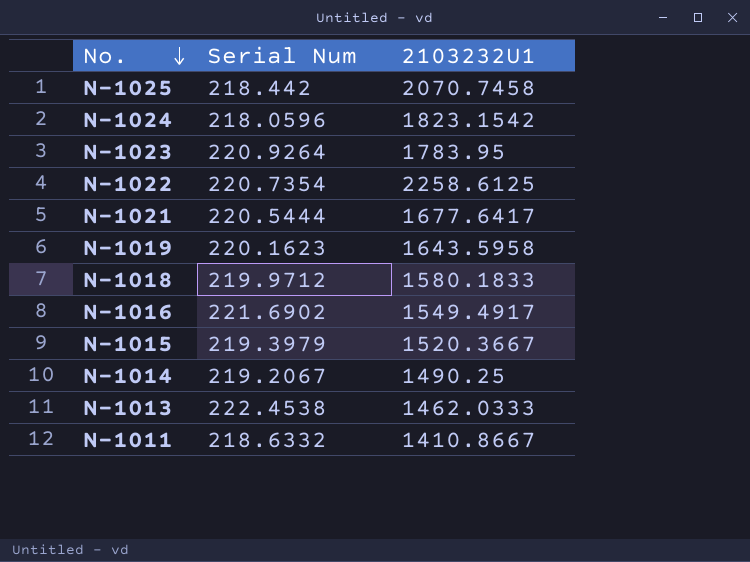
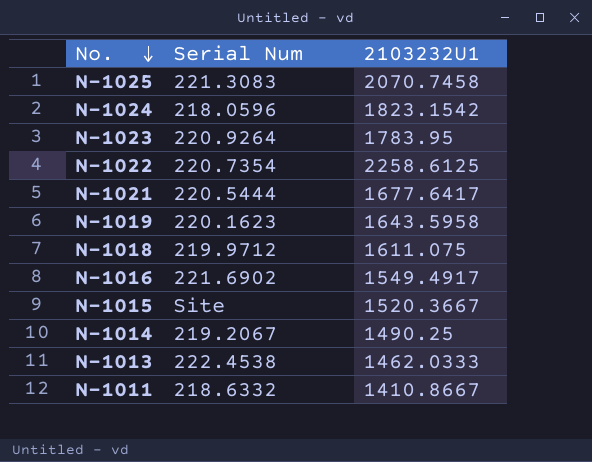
N-1025 | Serial Num: 218.442 -> 221.3083
N-1018 | 2103232U1: 1580.1833 -> 1611.075
N-1015 | Serial Num: 219.3979 -> Site

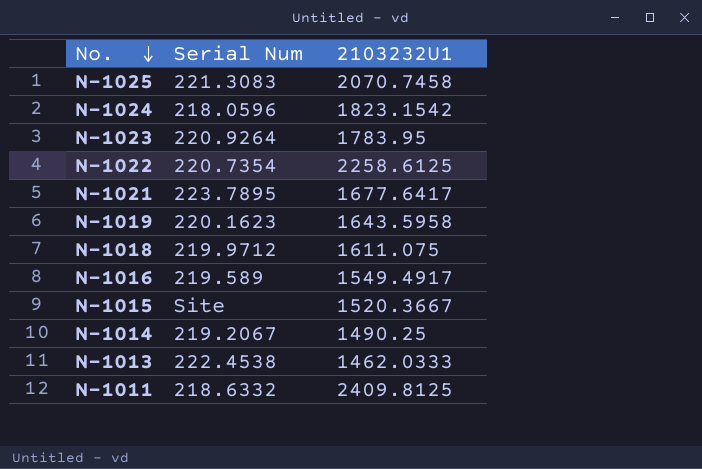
N-1021 | Serial Num: 220.5444 -> 223.7895
N-1016 | Serial Num: 221.6902 -> 219.589
N-1011 | 2103232U1: 1410.8667 -> 2409.8125

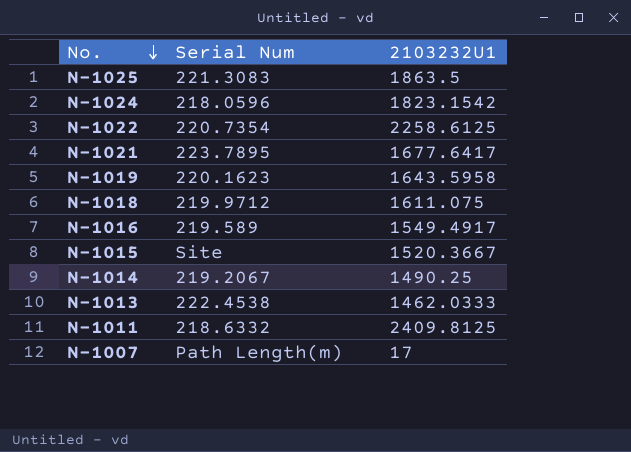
row N-1023: 220.9264 | 1783.95 -> none
N-1025 | 2103232U1: 2070.7458 -> 1863.5
row N-1007: none -> Path Length(m) | 17

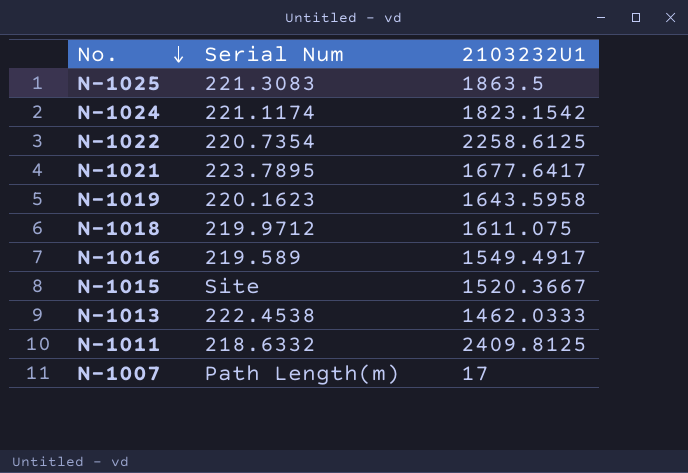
row N-1014: 219.2067 | 1490.25 -> none
N-1024 | Serial Num: 218.0596 -> 221.1174

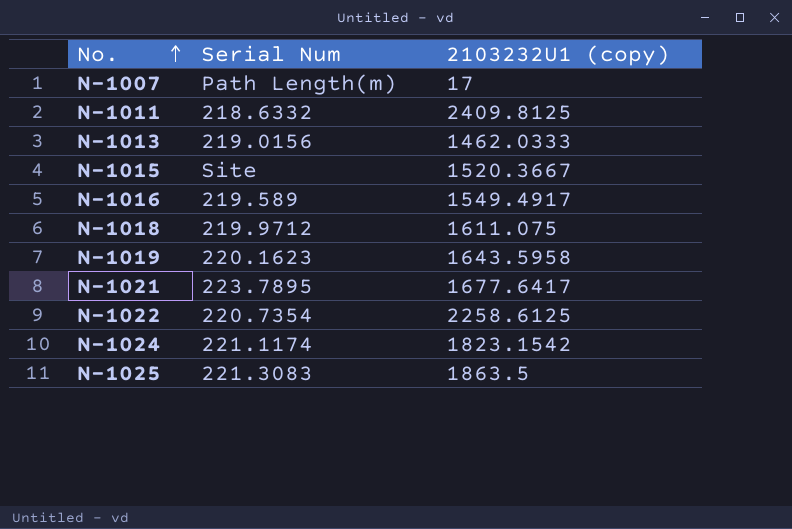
row order: No. descending -> No. ascending
column name: 2103232U1 -> 2103232U1 (copy)
N-1013 | Serial Num: 222.4538 -> 219.0156

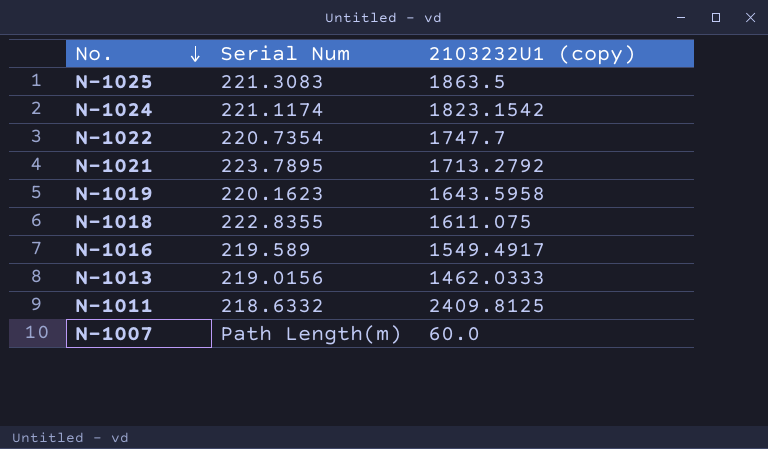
row order: No. ascending -> No. descending
row N-1015: Site | 1520.3667 -> none
N-1022 | 2103232U1 (copy): 2258.6125 -> 1747.7
N-1021 | 2103232U1 (copy): 1677.6417 -> 1713.2792
N-1018 | Serial Num: 219.9712 -> 222.8355
N-1007 | 2103232U1 (copy): 17 -> 60.0

